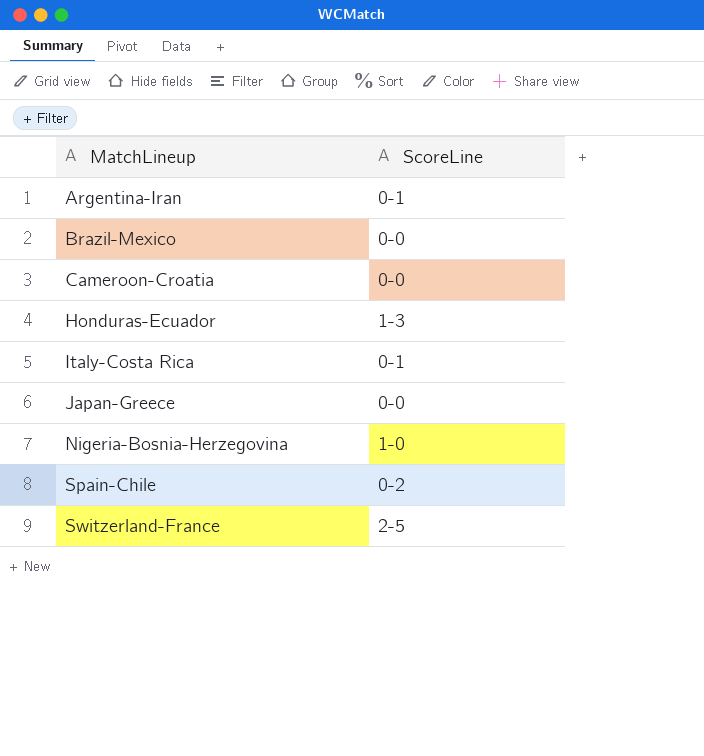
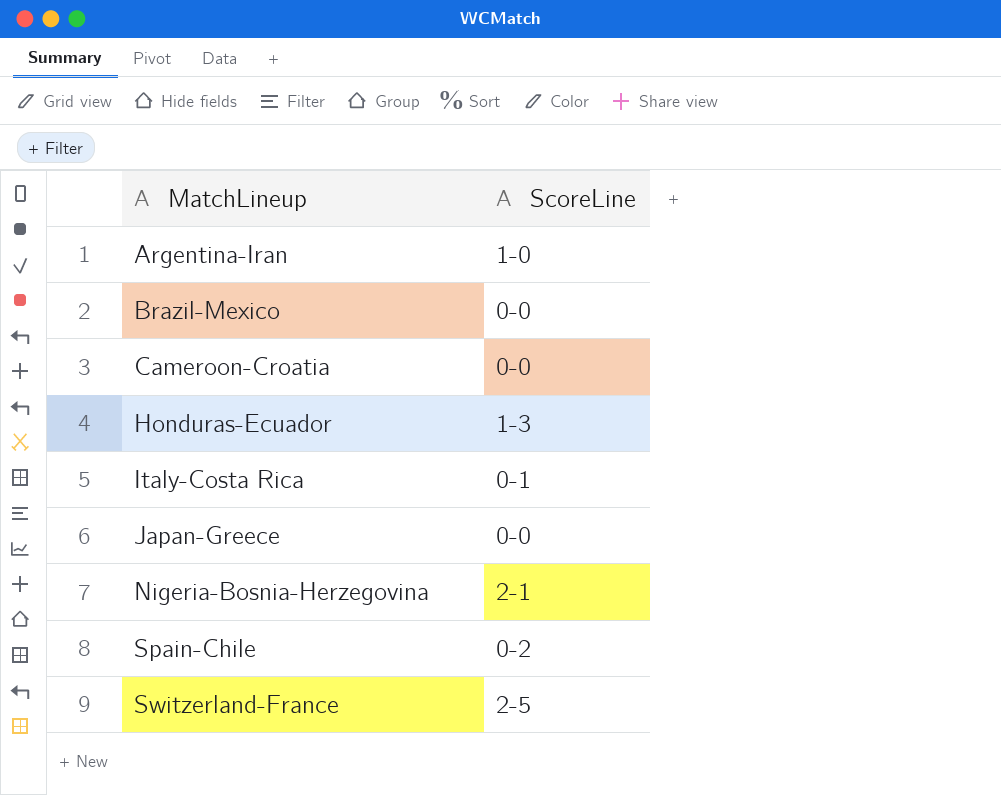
Argentina-Iran | ScoreLine: 0-1 -> 1-0
Nigeria-Bosnia-Herzegovina | ScoreLine: 1-0 -> 2-1

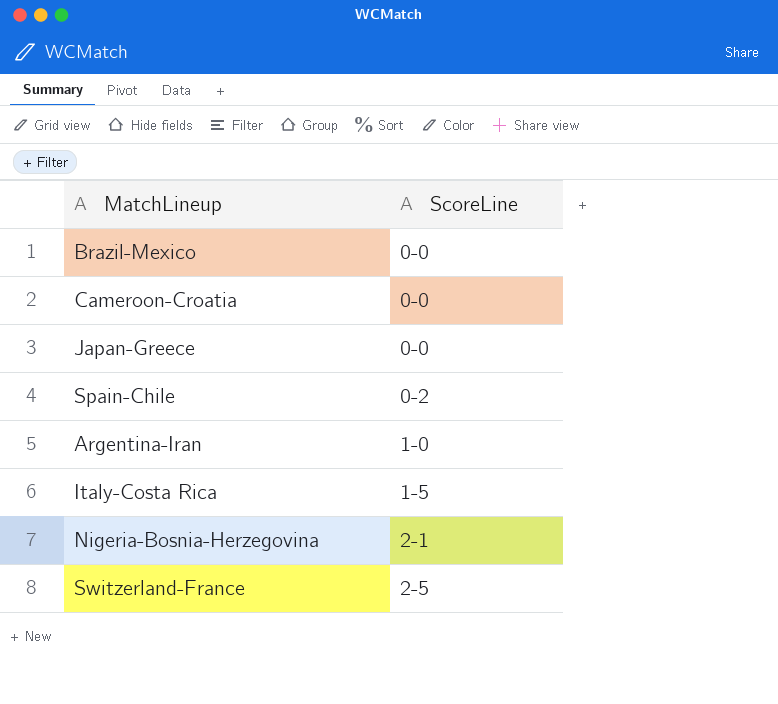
row order: MatchLineup ascending -> ScoreLine ascending
row Honduras-Ecuador: 1-3 -> none
Italy-Costa Rica | ScoreLine: 0-1 -> 1-5

